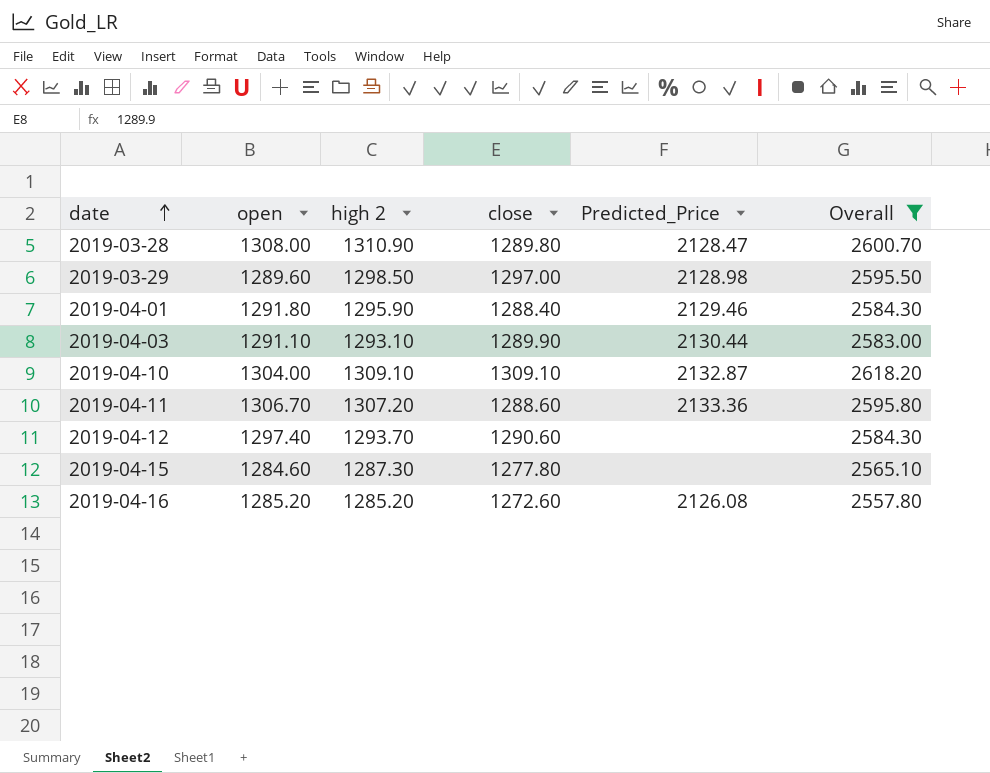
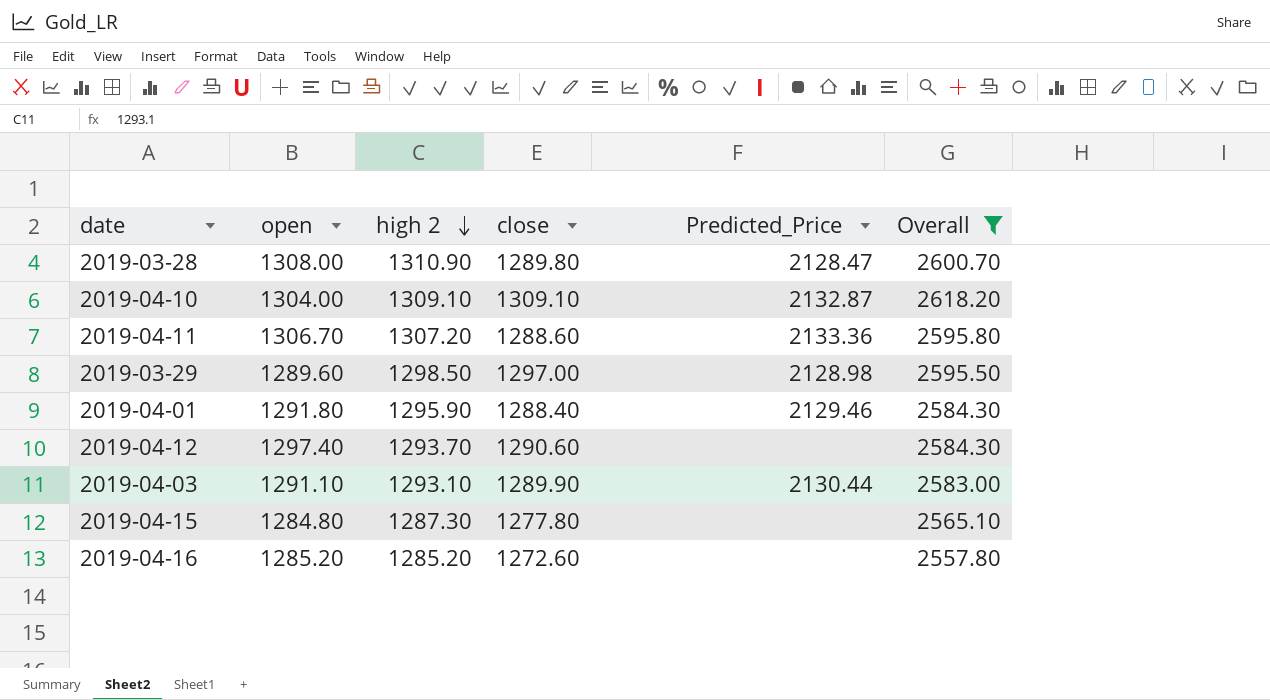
row order: date ascending -> high 2 descending
2019-04-15 | open: 1284.60 -> 1284.80
2019-04-16 | Predicted_Price: 2126.08 -> none

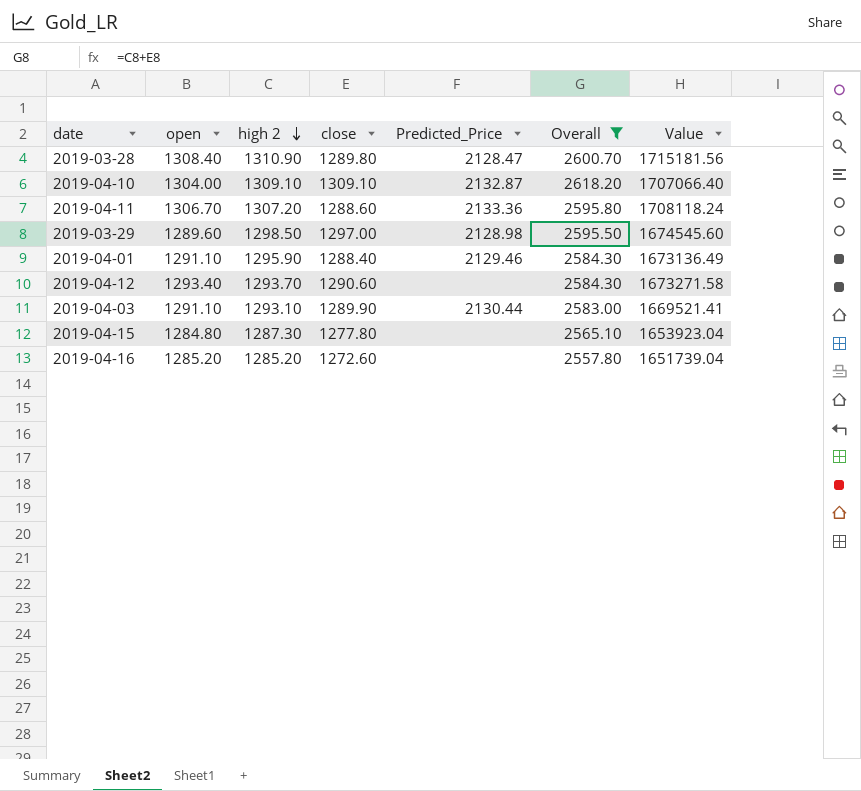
column Value | formula: none -> [open] * [high 2]
2019-03-28 | open: 1308.00 -> 1308.40
2019-04-01 | open: 1291.80 -> 1291.10
2019-04-12 | open: 1297.40 -> 1293.40

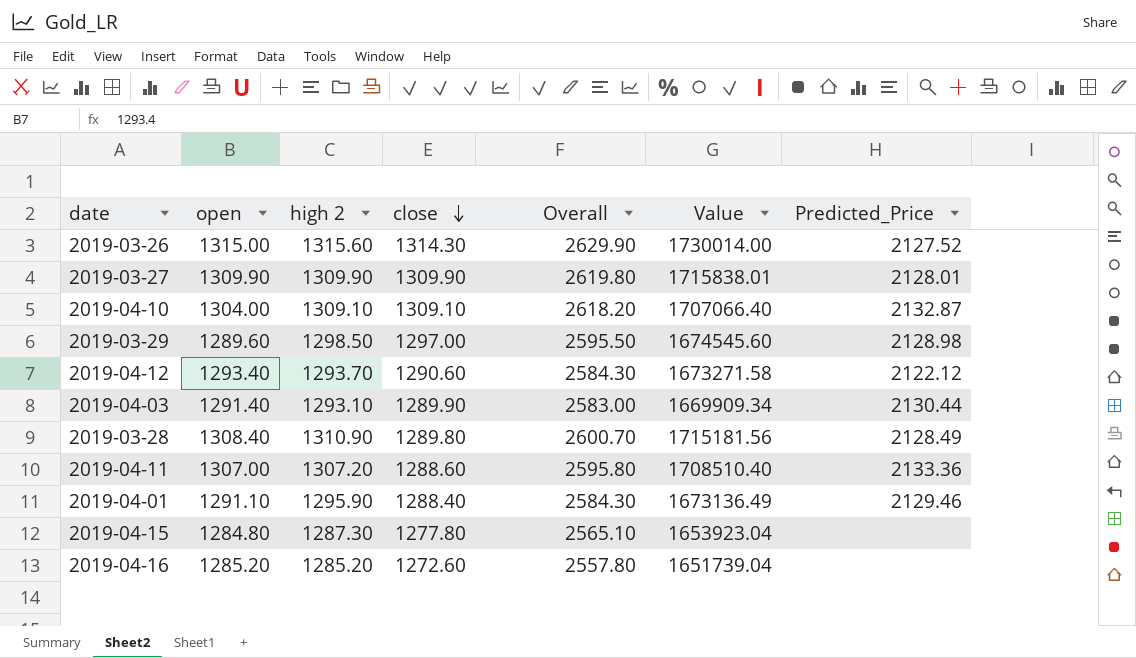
filter: Overall <= 2618.20 -> none
row order: high 2 descending -> close descending
column Predicted_Price | position: 5 -> 7
2019-04-12 | Predicted_Price: none -> 2122.12
2019-04-03 | open: 1291.10 -> 1291.40
2019-04-03 | Value: 1669521.41 -> 1669909.34
2019-03-28 | Predicted_Price: 2128.47 -> 2128.49
2019-04-11 | open: 1306.70 -> 1307.00
2019-04-11 | Value: 1708118.24 -> 1708510.40

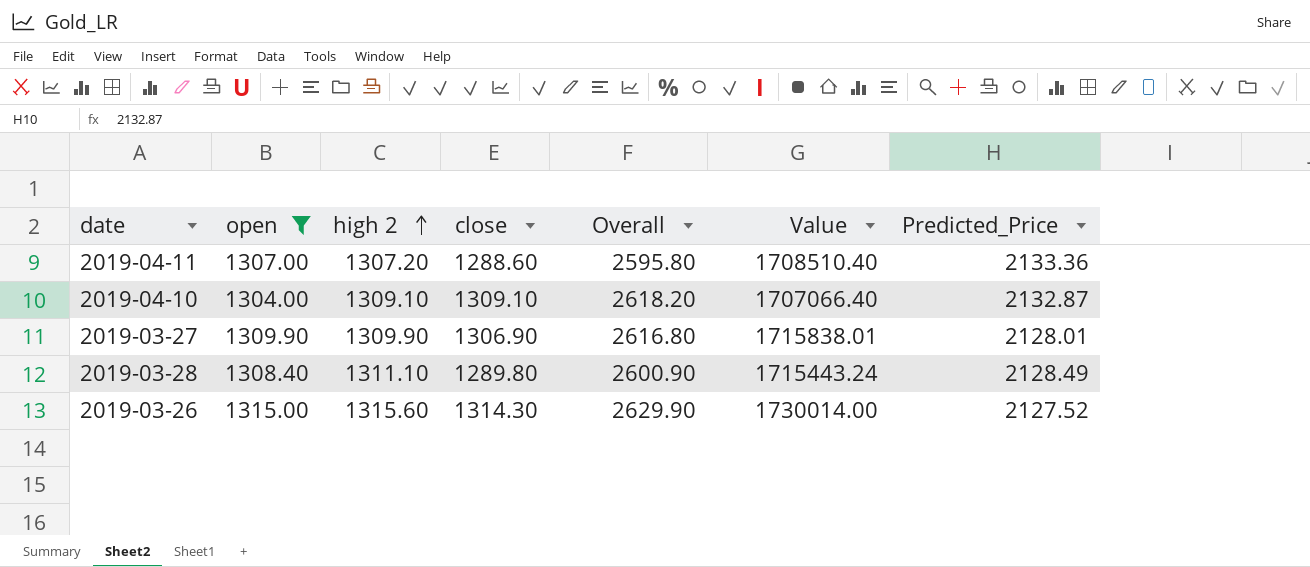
filter: none -> open >= 1304.00
row order: close descending -> high 2 ascending
2019-03-27 | close: 1309.90 -> 1306.90
2019-03-27 | Overall: 2619.80 -> 2616.80
2019-03-28 | high 2: 1310.90 -> 1311.10
2019-03-28 | Overall: 2600.70 -> 2600.90
2019-03-28 | Value: 1715181.56 -> 1715443.24

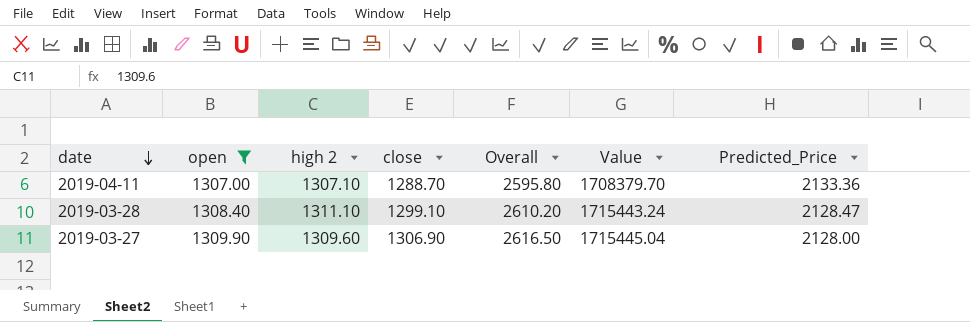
row order: high 2 ascending -> date descending
row 2019-04-10: 1304.00 | 1309.10 | 1309.10 | 2618.20 | 1707066.40 | 2132.87 -> none
row 2019-03-26: 1315.00 | 1315.60 | 1314.30 | 2629.90 | 1730014.00 | 2127.52 -> none
2019-04-11 | high 2: 1307.20 -> 1307.10
2019-04-11 | close: 1288.60 -> 1288.70
2019-04-11 | Value: 1708510.40 -> 1708379.70
2019-03-28 | close: 1289.80 -> 1299.10
2019-03-28 | Overall: 2600.90 -> 2610.20
2019-03-28 | Predicted_Price: 2128.49 -> 2128.47
2019-03-27 | high 2: 1309.90 -> 1309.60
2019-03-27 | Overall: 2616.80 -> 2616.50
2019-03-27 | Value: 1715838.01 -> 1715445.04
2019-03-27 | Predicted_Price: 2128.01 -> 2128.00

